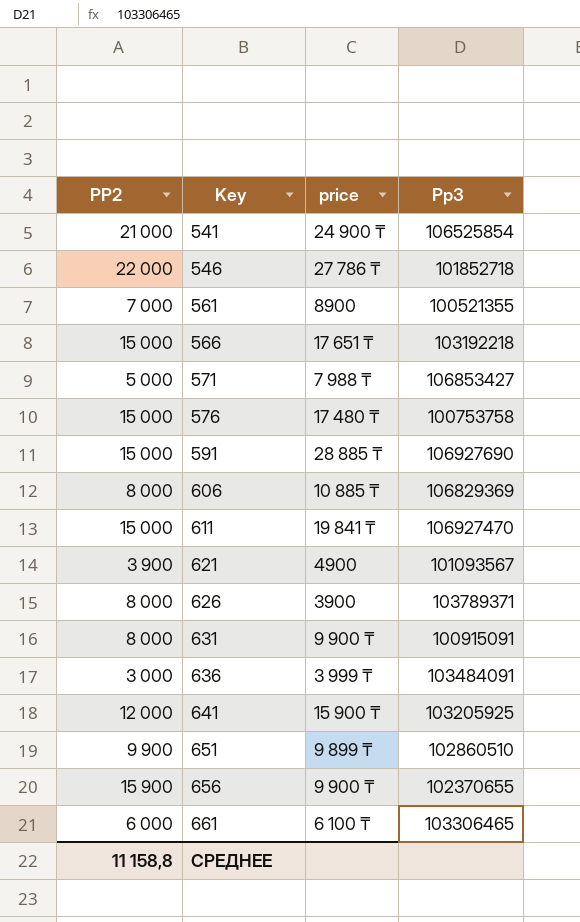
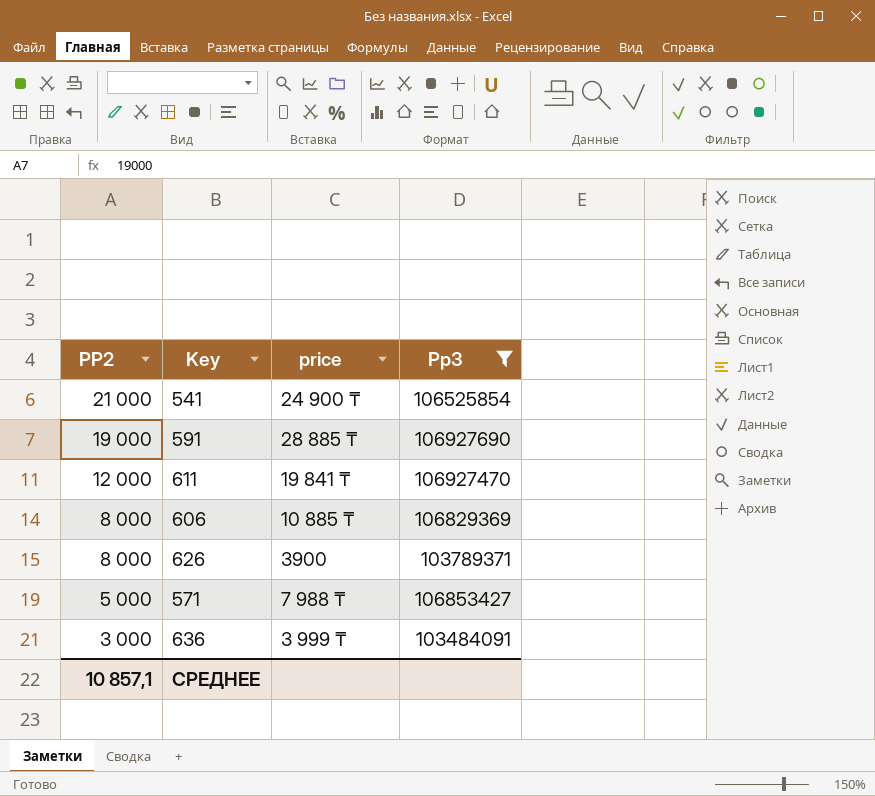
filter: none -> Pp3 >= 103484091
row order: Key ascending -> PP2 descending
591 | PP2: 15 000 -> 19 000
611 | PP2: 15 000 -> 12 000
СРЕДНЕЕ | PP2: 11 158,8 -> 10 857,1

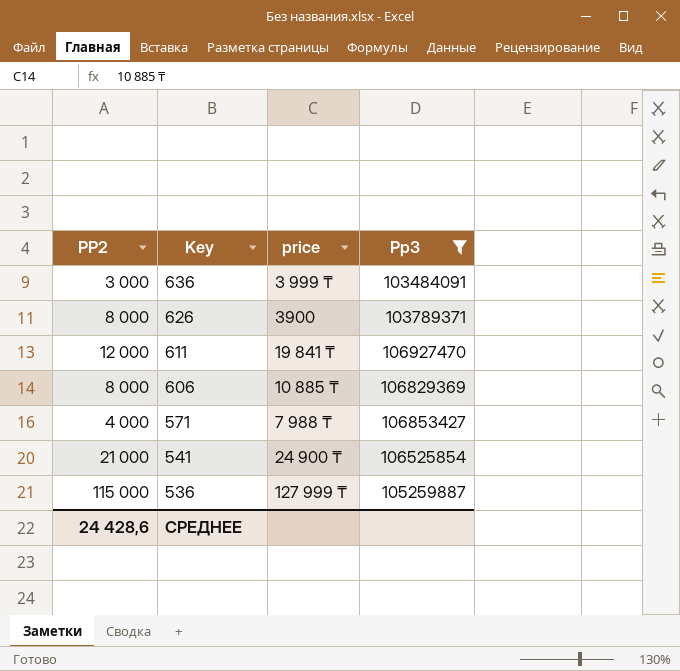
row order: PP2 descending -> Key descending
row 591: 19 000 | 28 885 ₸ | 106927690 -> none
571 | PP2: 5 000 -> 4 000
row 536: none -> 115 000 | 127 999 ₸ | 105259887
СРЕДНЕЕ | PP2: 10 857,1 -> 24 428,6

